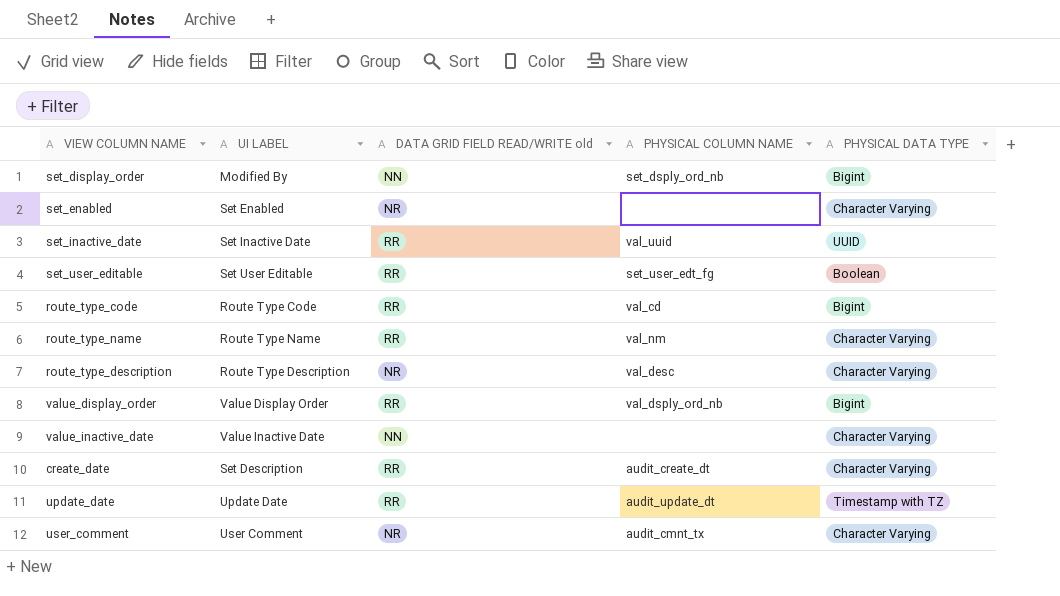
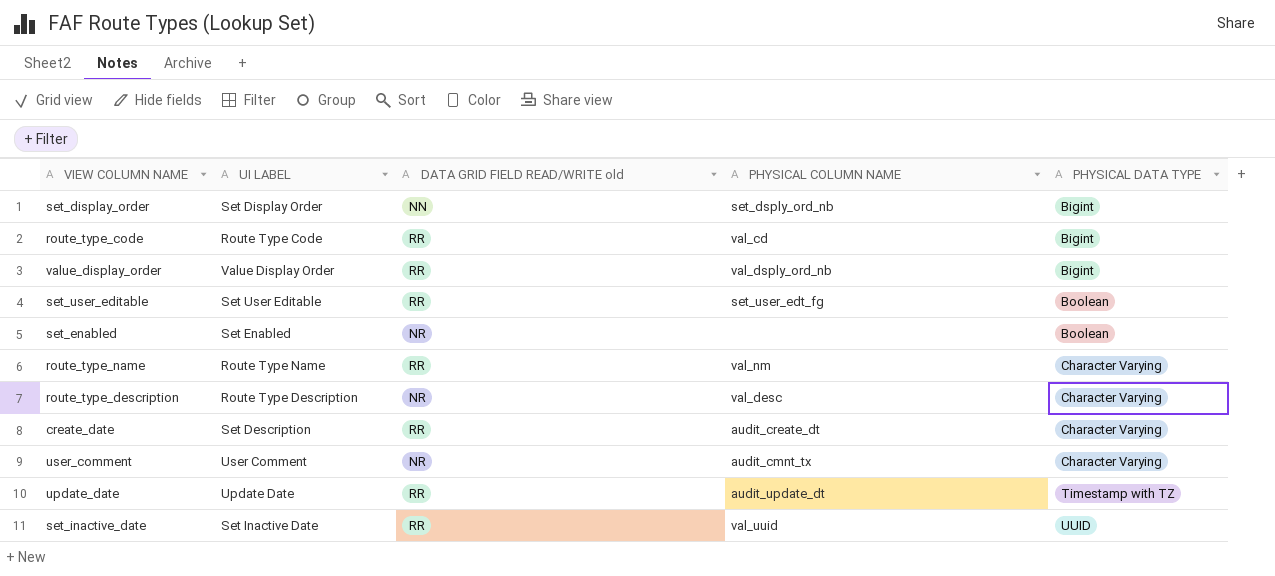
row order: none -> PHYSICAL DATA TYPE ascending
row value_inactive_date: Value Inactive Date | NN | none | Character Varying -> none
set_display_order | UI LABEL: Modified By -> Set Display Order
set_enabled | PHYSICAL DATA TYPE: Character Varying -> Boolean

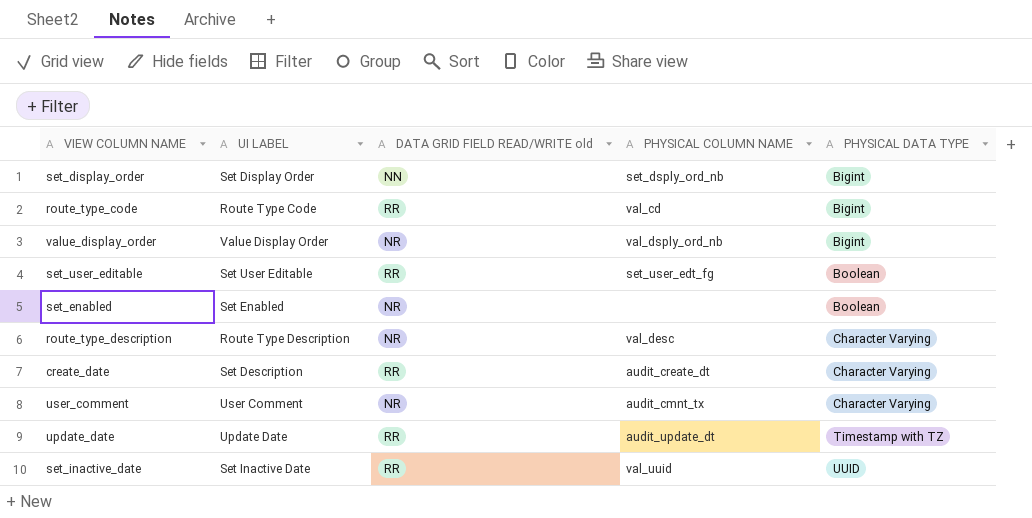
row route_type_name: Route Type Name | RR | val_nm | Character Varying -> none
value_display_order | DATA GRID FIELD READ/WRITE old: RR -> NR

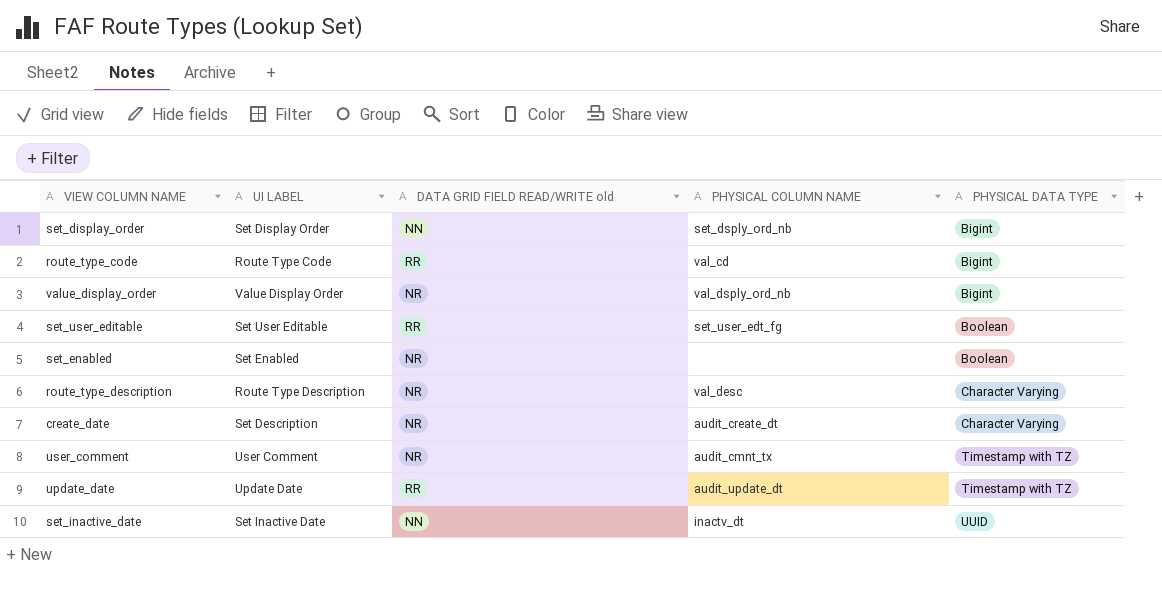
create_date | DATA GRID FIELD READ/WRITE old: RR -> NR
user_comment | PHYSICAL DATA TYPE: Character Varying -> Timestamp with TZ
set_inactive_date | DATA GRID FIELD READ/WRITE old: RR -> NN
set_inactive_date | PHYSICAL COLUMN NAME: val_uuid -> inactv_dt

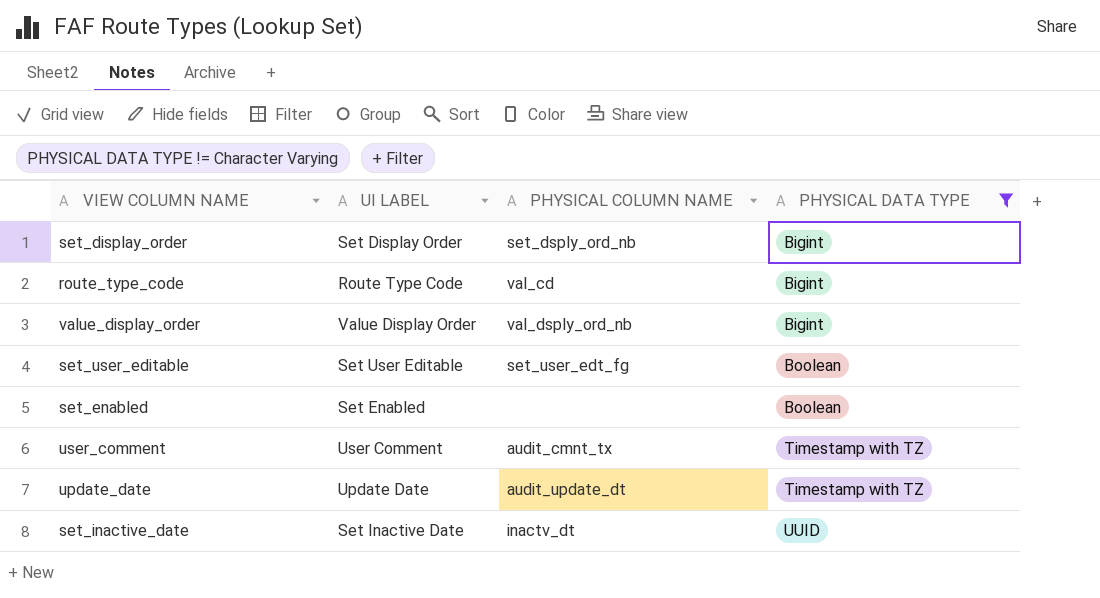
filter: none -> PHYSICAL DATA TYPE != Character Varying
column DATA GRID FIELD READ/WRITE old | position: 3 -> none

